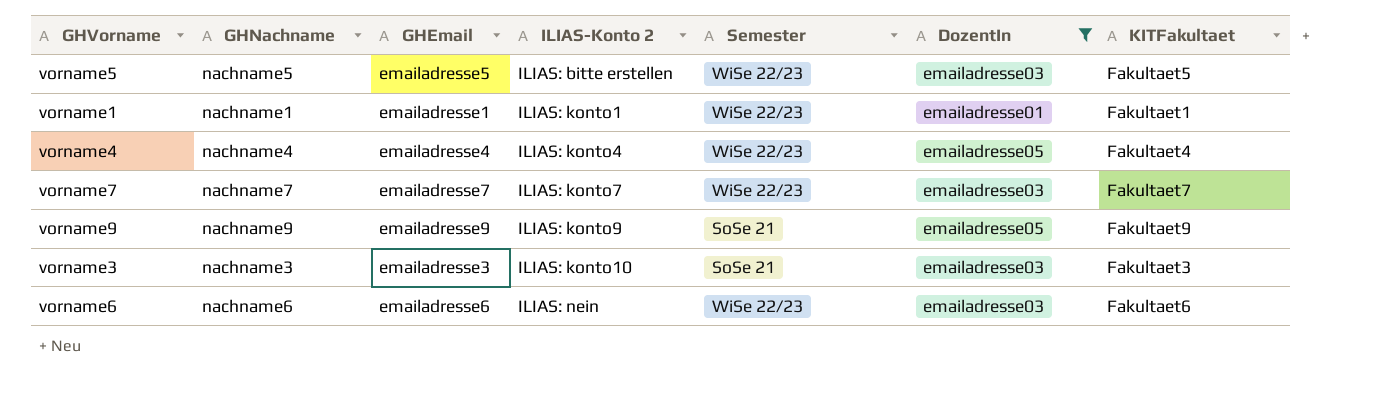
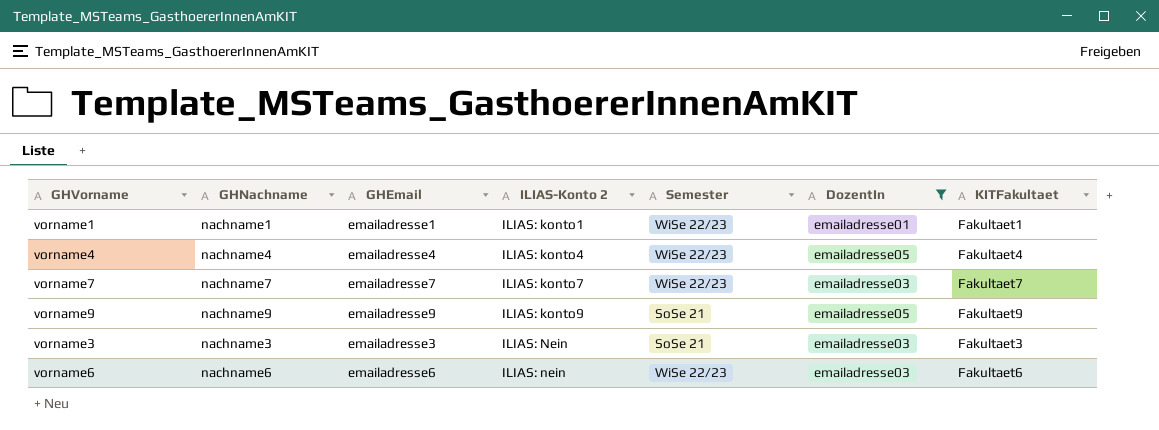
row vorname5: nachname5 | emailadresse5 | ILIAS: bitte erstellen | WiSe 22/23 | emailadresse03 | Fakultaet5 -> none
vorname3 | ILIAS-Konto 2: ILIAS: konto10 -> ILIAS: Nein

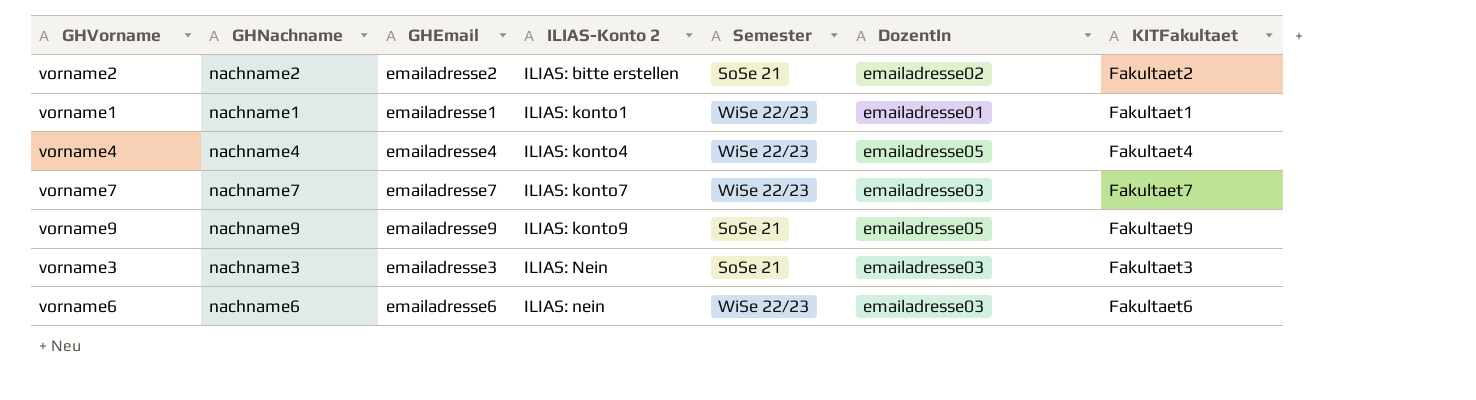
filter: DozentIn != emailadresse02 -> none

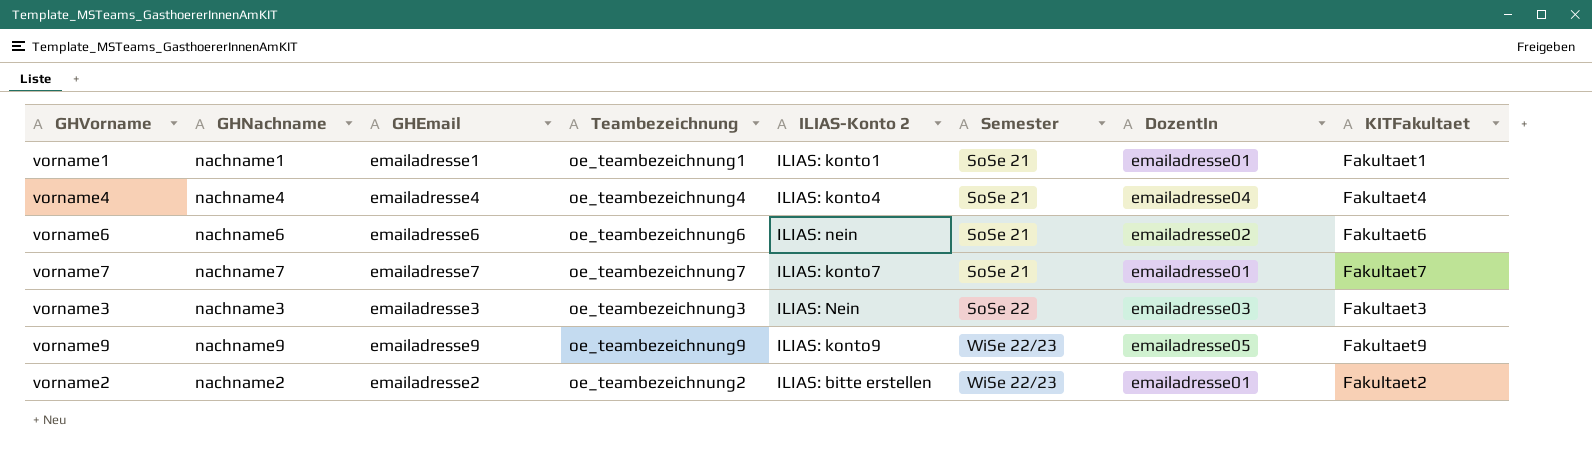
row order: ILIAS-Konto 2 ascending -> Semester ascending
column Teambezeichnung | position: none -> 4
vorname1 | Semester: WiSe 22/23 -> SoSe 21
vorname4 | Semester: WiSe 22/23 -> SoSe 21
vorname4 | DozentIn: emailadresse05 -> emailadresse04
vorname6 | Semester: WiSe 22/23 -> SoSe 21
vorname6 | DozentIn: emailadresse03 -> emailadresse02
vorname7 | Semester: WiSe 22/23 -> SoSe 21
vorname7 | DozentIn: emailadresse03 -> emailadresse01
vorname3 | Semester: SoSe 21 -> SoSe 22
vorname9 | Semester: SoSe 21 -> WiSe 22/23
vorname2 | Semester: SoSe 21 -> WiSe 22/23
vorname2 | DozentIn: emailadresse02 -> emailadresse01

